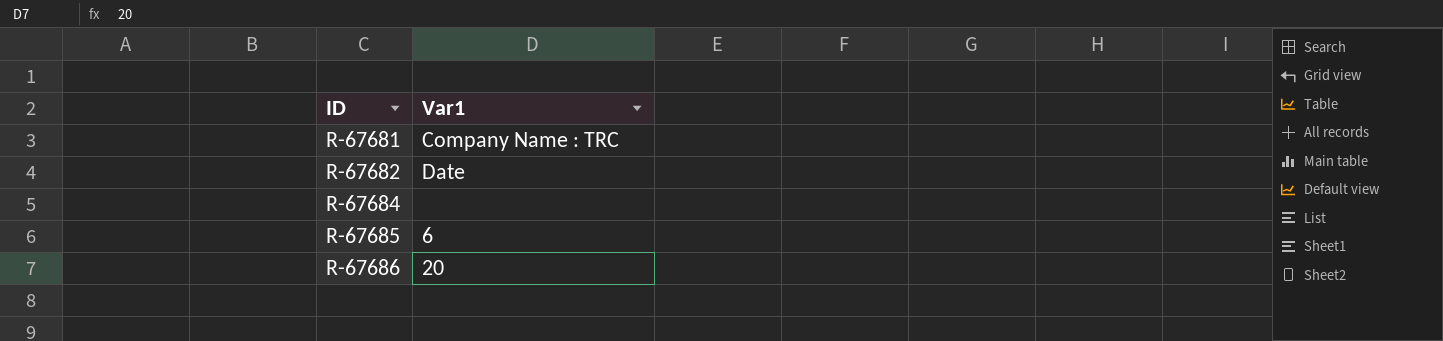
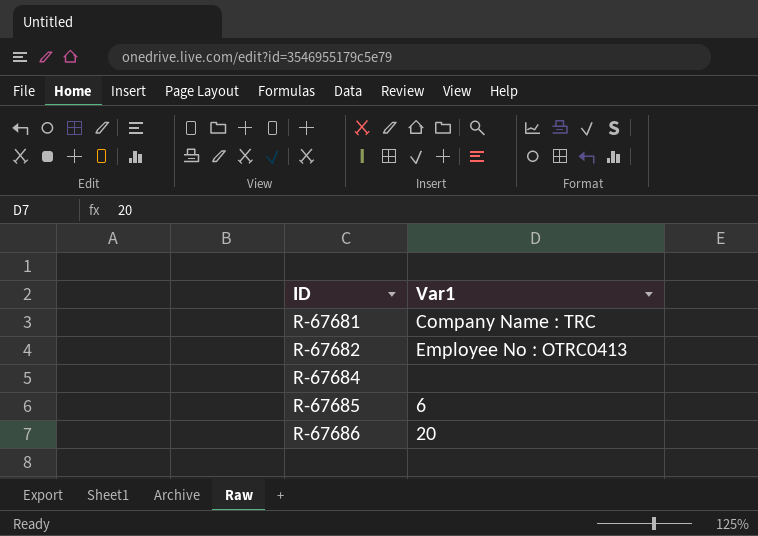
R-67682 | Var1: Date -> Employee No : OTRC0413

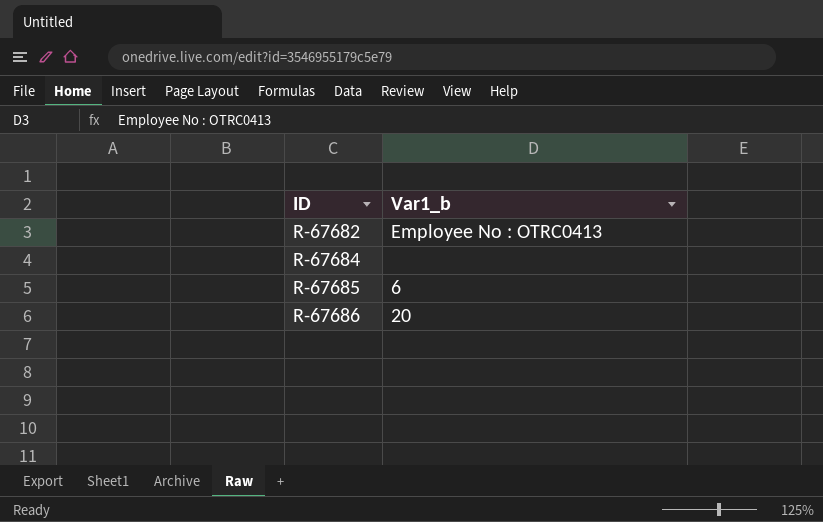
column name: Var1 -> Var1_b
row R-67681: Company Name : TRC -> none

